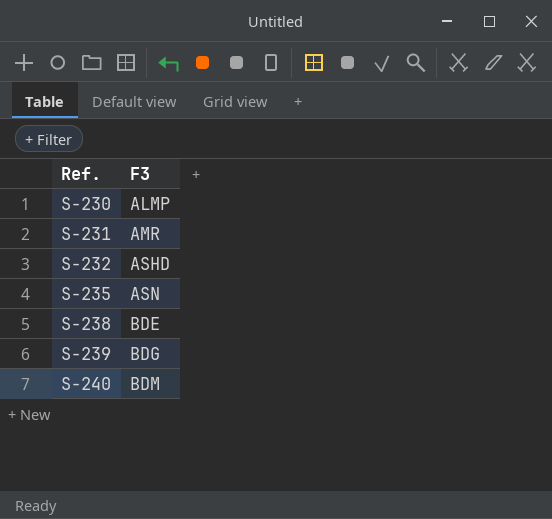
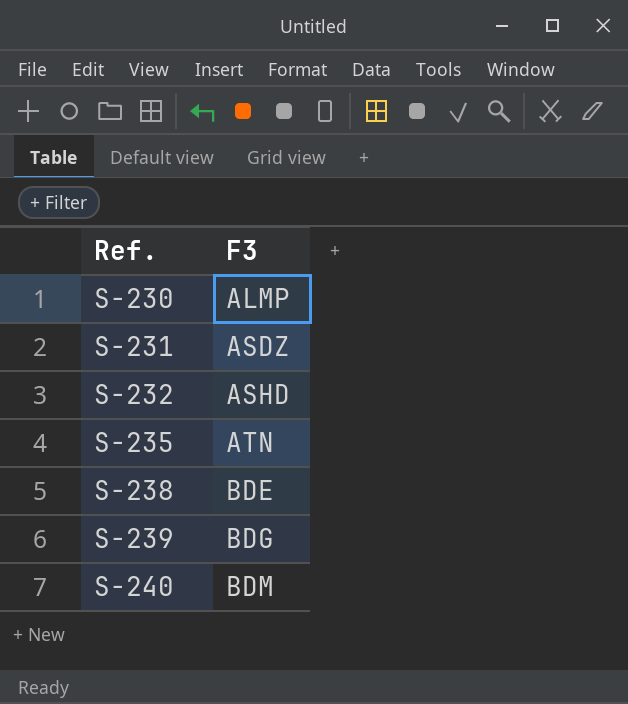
S-231 | F3: AMR -> ASDZ
S-235 | F3: ASN -> ATN

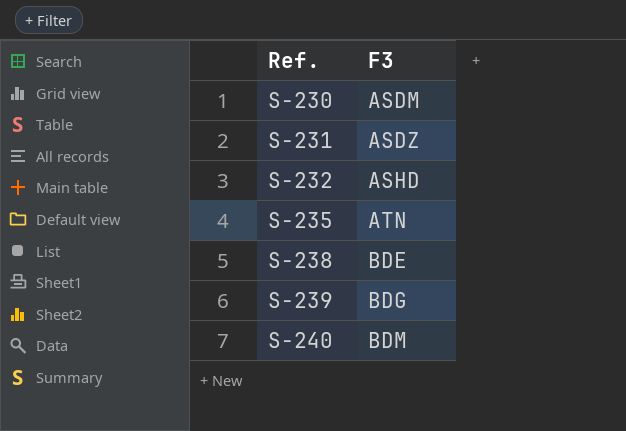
S-230 | F3: ALMP -> ASDM

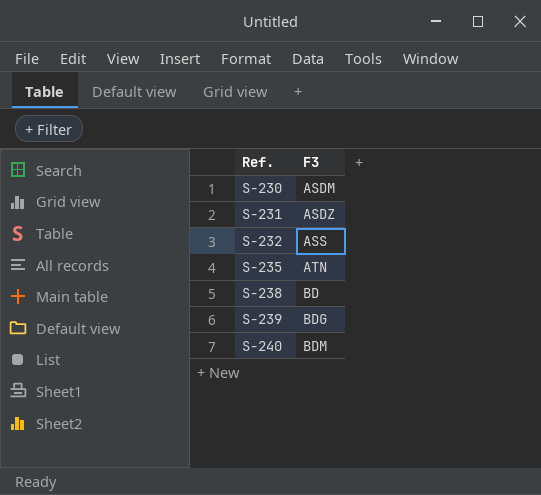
S-232 | F3: ASHD -> ASS
S-238 | F3: BDE -> BD

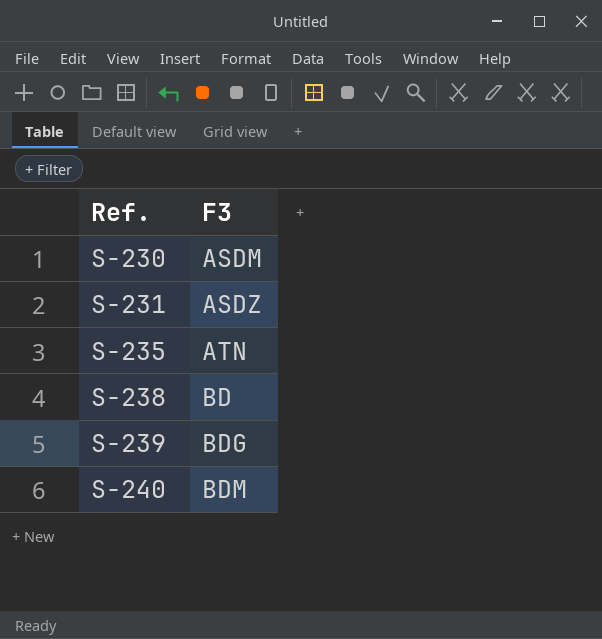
row S-232: ASS -> none

